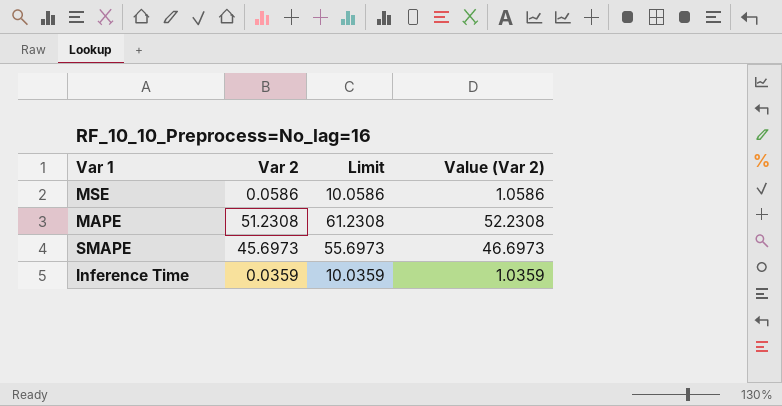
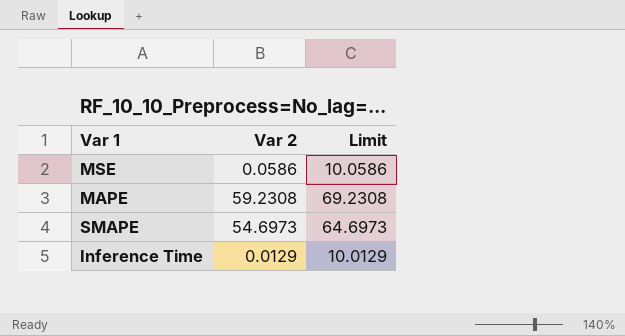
column Value (Var 2) | formula: [Var 2] + 1 -> none
MAPE | Var 2: 51.2308 -> 59.2308
MAPE | Limit: 61.2308 -> 69.2308
SMAPE | Var 2: 45.6973 -> 54.6973
SMAPE | Limit: 55.6973 -> 64.6973
Inference Time | Var 2: 0.0359 -> 0.0129
Inference Time | Limit: 10.0359 -> 10.0129

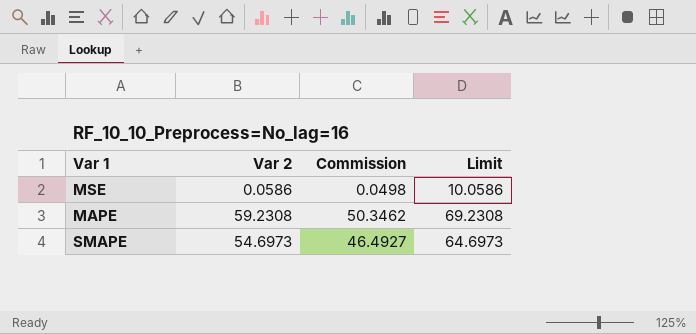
column Commission | formula: none -> [Var 2] * 0.85
row Inference Time: 0.0129 | 10.0129 -> none

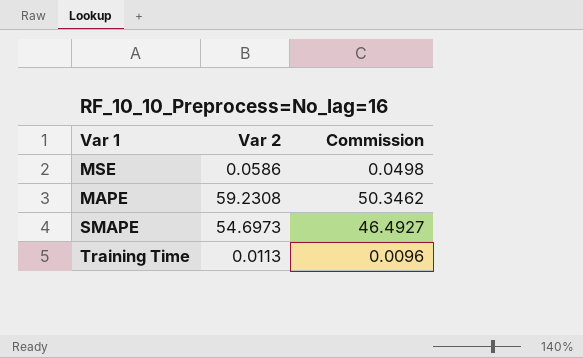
column Limit | formula: [Var 2] + 10 -> none
row Training Time: none -> 0.0113 | 0.0096

